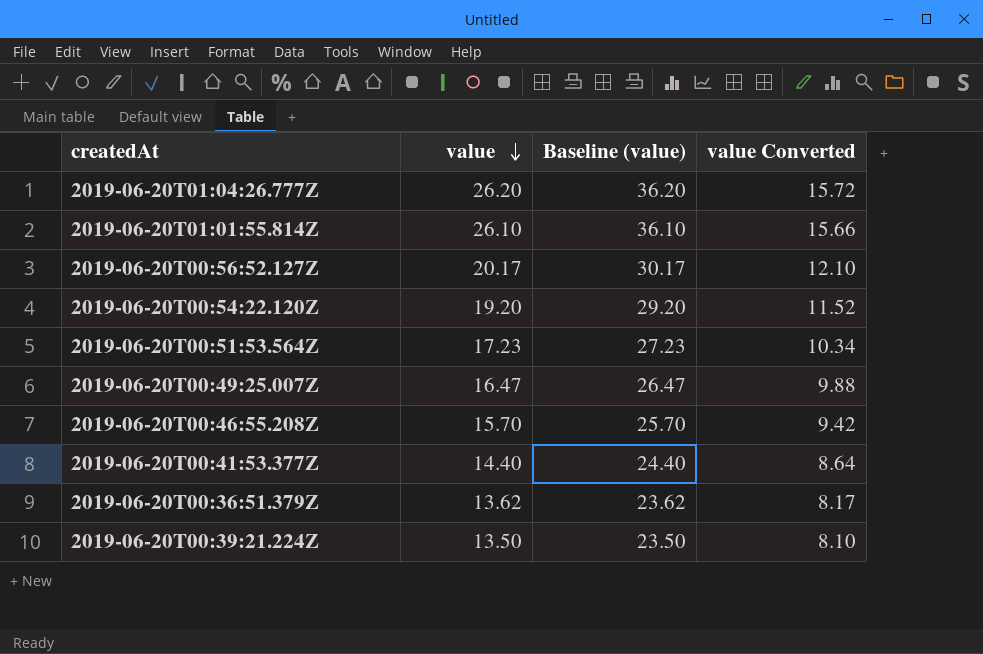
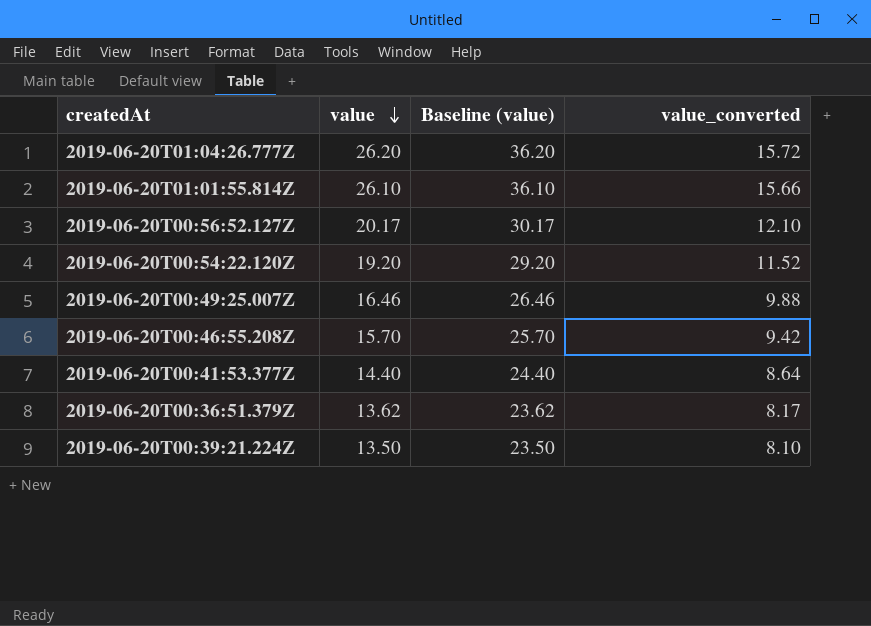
column name: value Converted -> value_converted
row 2019-06-20T00:51:53.564Z: 17.23 | 27.23 | 10.34 -> none
2019-06-20T00:49:25.007Z | value: 16.47 -> 16.46
2019-06-20T00:49:25.007Z | Baseline (value): 26.47 -> 26.46

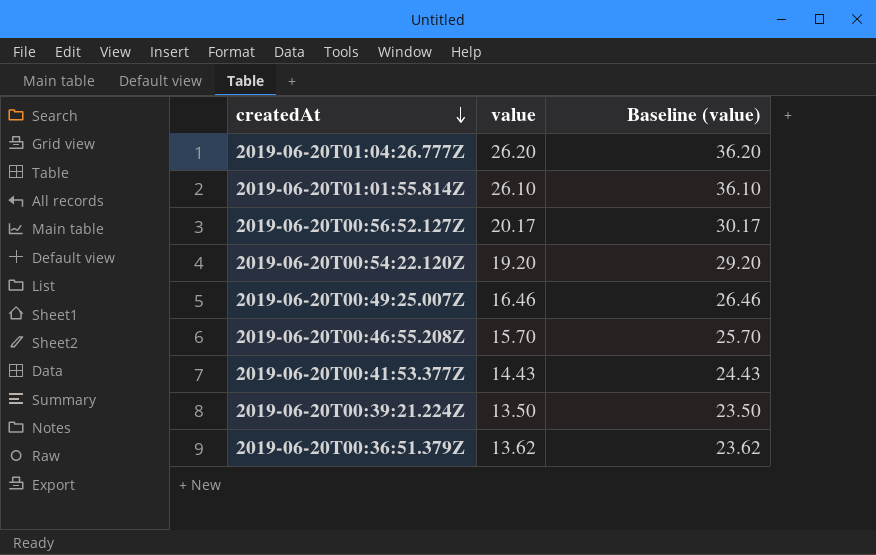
row order: value descending -> createdAt descending
column value_converted | formula: [value] * 0.6 -> none
2019-06-20T00:41:53.377Z | value: 14.40 -> 14.43
2019-06-20T00:41:53.377Z | Baseline (value): 24.40 -> 24.43

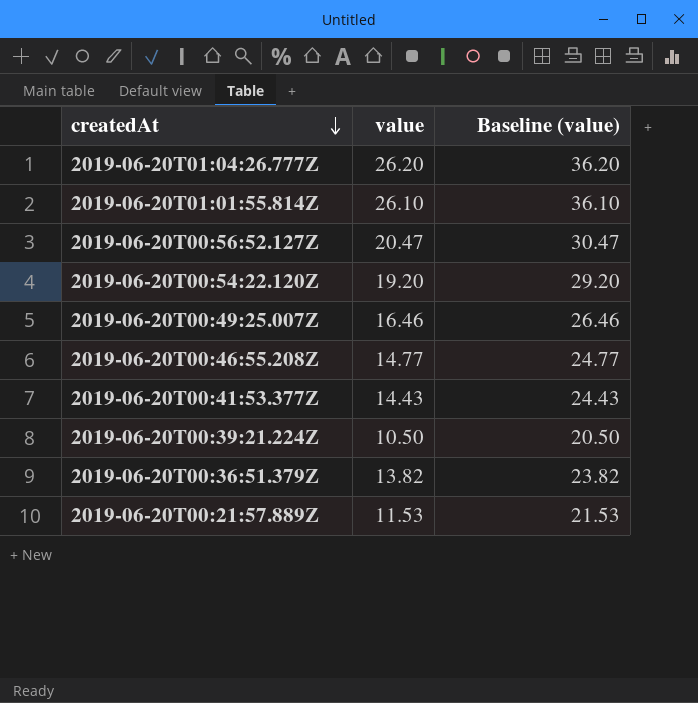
2019-06-20T00:56:52.127Z | value: 20.17 -> 20.47
2019-06-20T00:56:52.127Z | Baseline (value): 30.17 -> 30.47
2019-06-20T00:46:55.208Z | value: 15.70 -> 14.77
2019-06-20T00:46:55.208Z | Baseline (value): 25.70 -> 24.77
2019-06-20T00:39:21.224Z | value: 13.50 -> 10.50
2019-06-20T00:39:21.224Z | Baseline (value): 23.50 -> 20.50
2019-06-20T00:36:51.379Z | value: 13.62 -> 13.82
2019-06-20T00:36:51.379Z | Baseline (value): 23.62 -> 23.82
row 2019-06-20T00:21:57.889Z: none -> 11.53 | 21.53

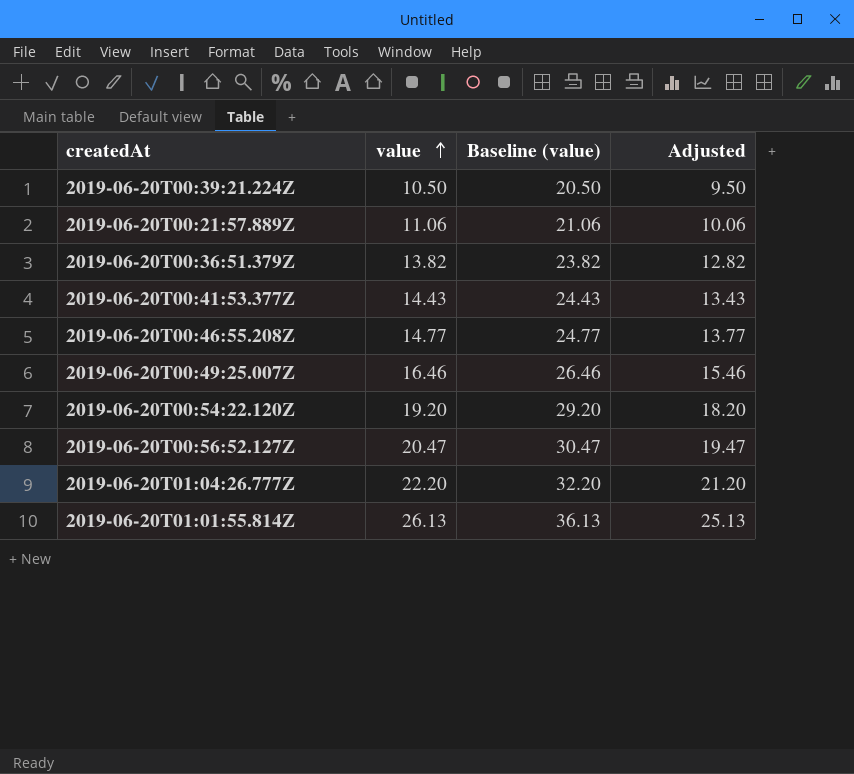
row order: createdAt descending -> value ascending
column Adjusted | formula: none -> [value] - 1
2019-06-20T00:21:57.889Z | value: 11.53 -> 11.06
2019-06-20T00:21:57.889Z | Baseline (value): 21.53 -> 21.06
2019-06-20T01:04:26.777Z | value: 26.20 -> 22.20
2019-06-20T01:04:26.777Z | Baseline (value): 36.20 -> 32.20
2019-06-20T01:01:55.814Z | value: 26.10 -> 26.13
2019-06-20T01:01:55.814Z | Baseline (value): 36.10 -> 36.13

